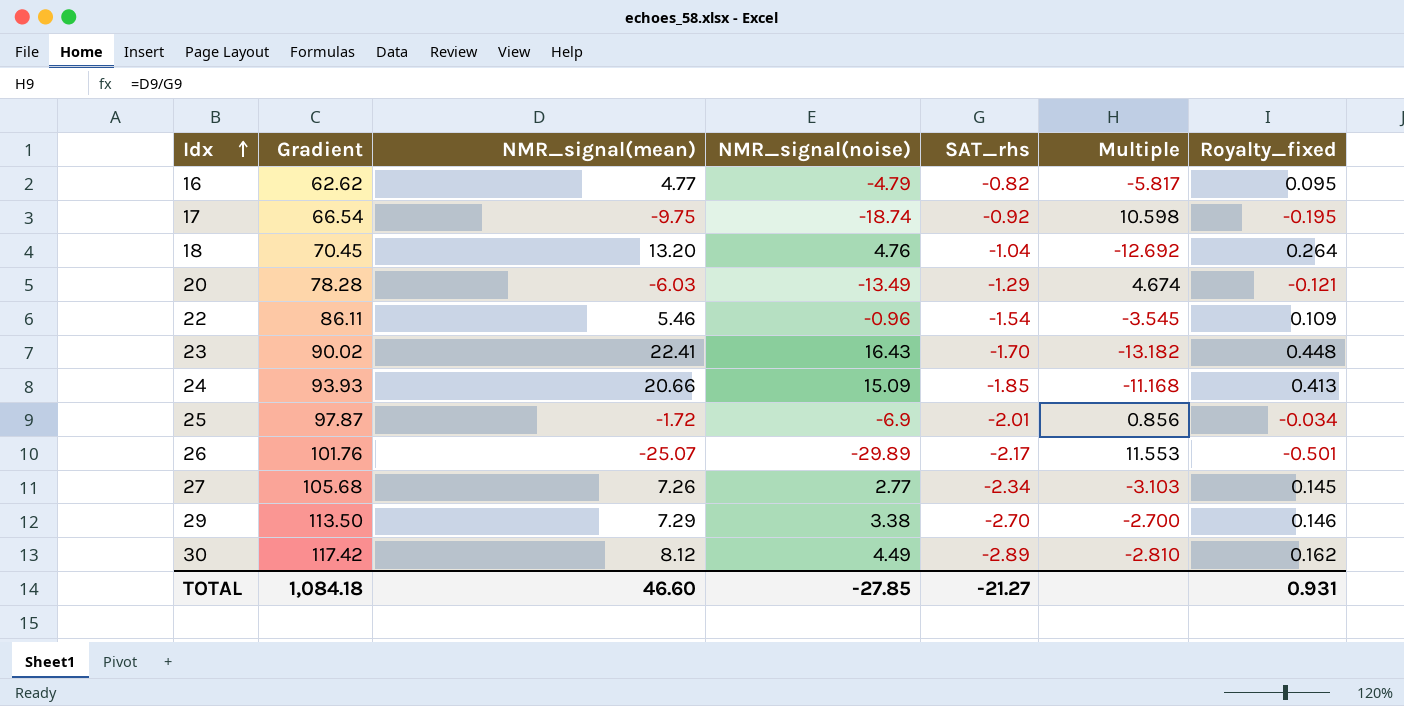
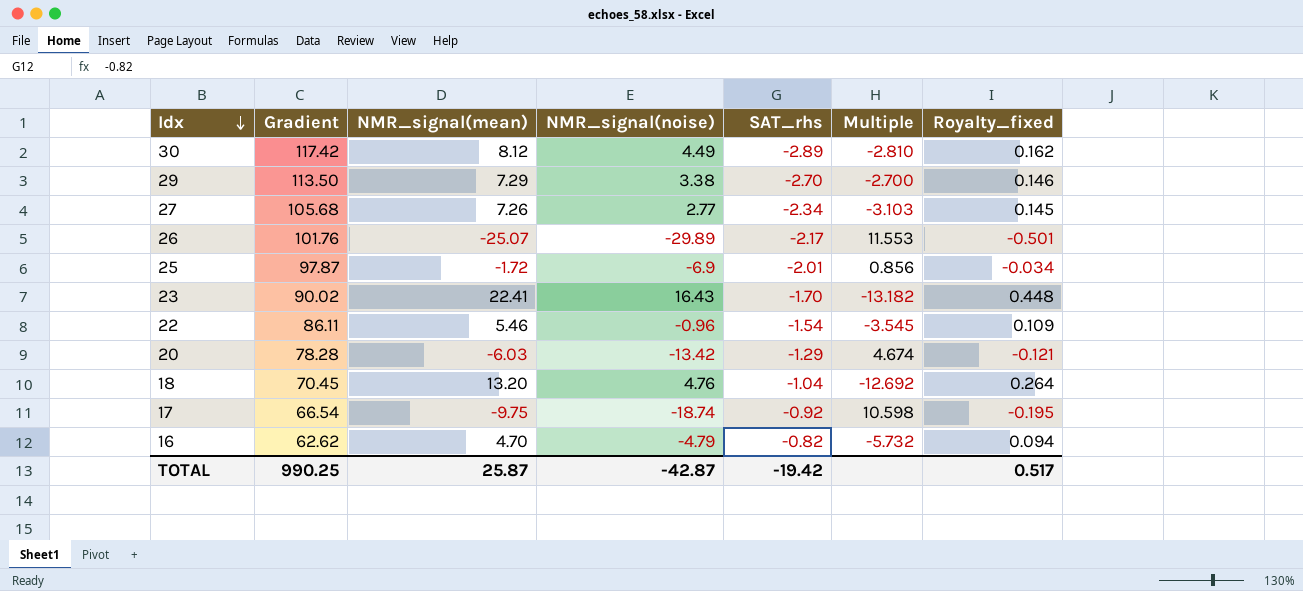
row order: Idx ascending -> Idx descending
row 24: 93.93 | 20.66 | 15.09 | -1.85 | -11.168 | 0.413 -> none
20 | NMR_signal(noise): -13.49 -> -13.42
16 | NMR_signal(mean): 4.77 -> 4.70
16 | Multiple: -5.817 -> -5.732
16 | Royalty_fixed: 0.095 -> 0.094
TOTAL | Gradient: 1,084.18 -> 990.25
TOTAL | NMR_signal(mean): 46.60 -> 25.87
TOTAL | NMR_signal(noise): -27.85 -> -42.87
TOTAL | SAT_rhs: -21.27 -> -19.42
TOTAL | Royalty_fixed: 0.931 -> 0.517

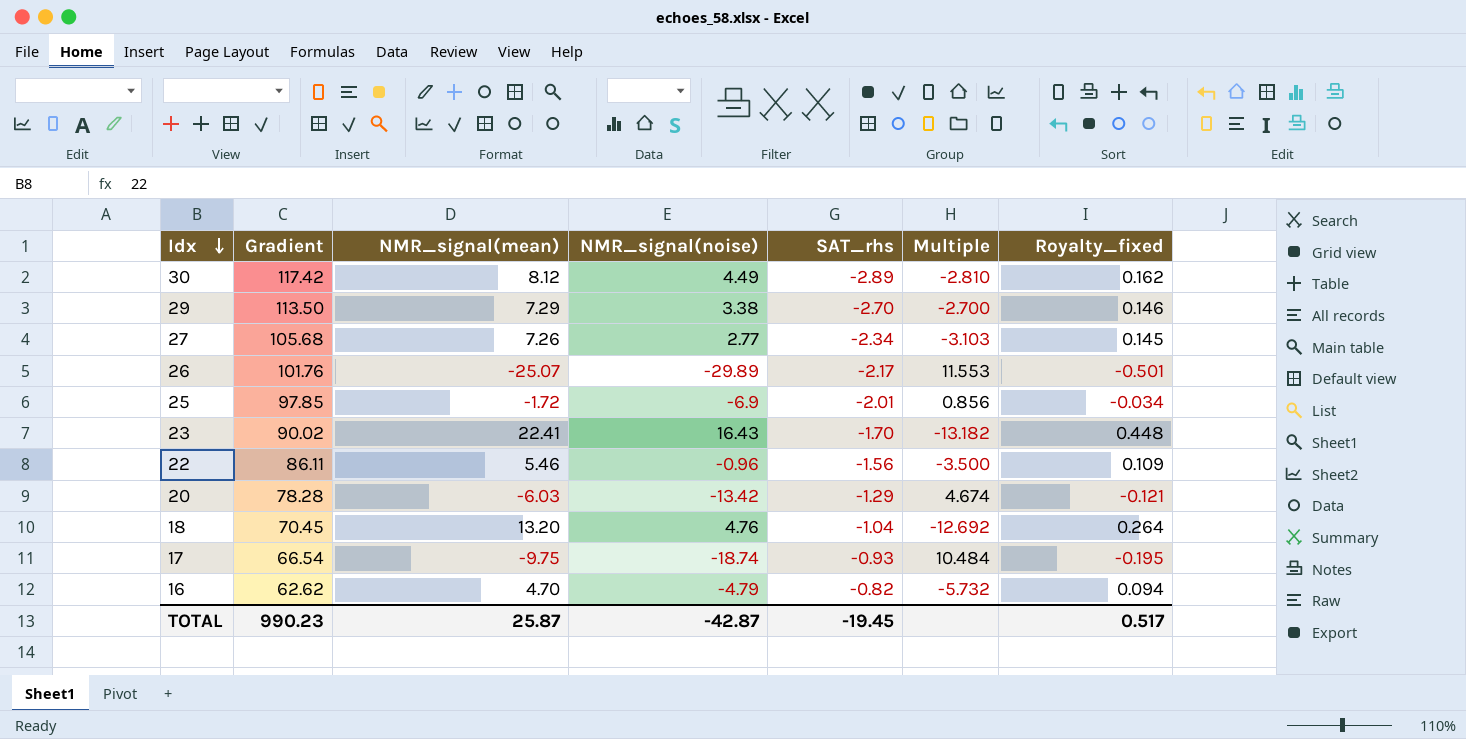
25 | Gradient: 97.87 -> 97.85
22 | SAT_rhs: -1.54 -> -1.56
22 | Multiple: -3.545 -> -3.500
17 | SAT_rhs: -0.92 -> -0.93
17 | Multiple: 10.598 -> 10.484
TOTAL | Gradient: 990.25 -> 990.23
TOTAL | SAT_rhs: -19.42 -> -19.45

